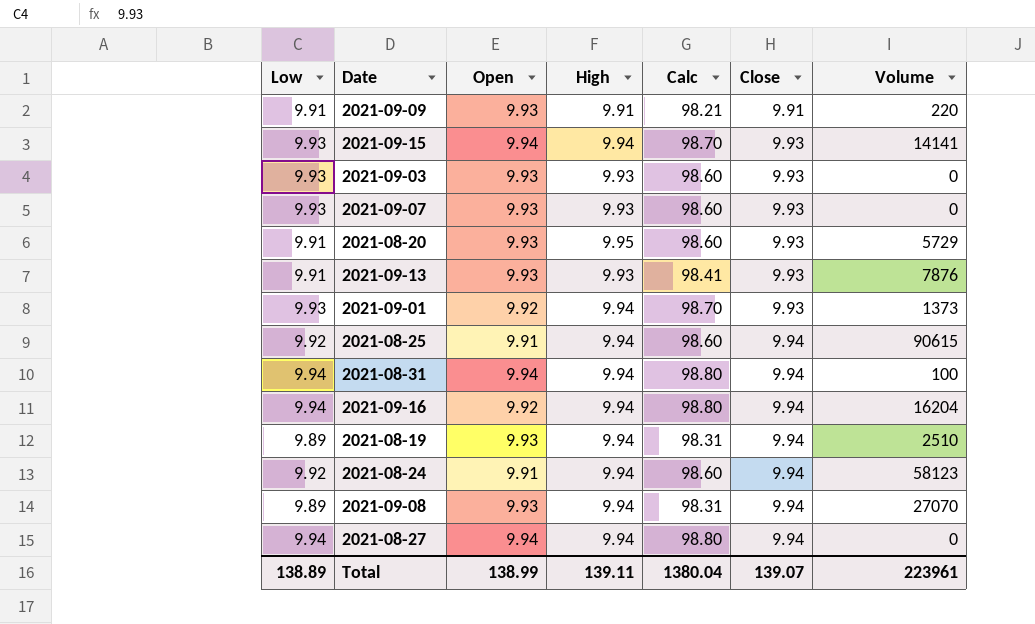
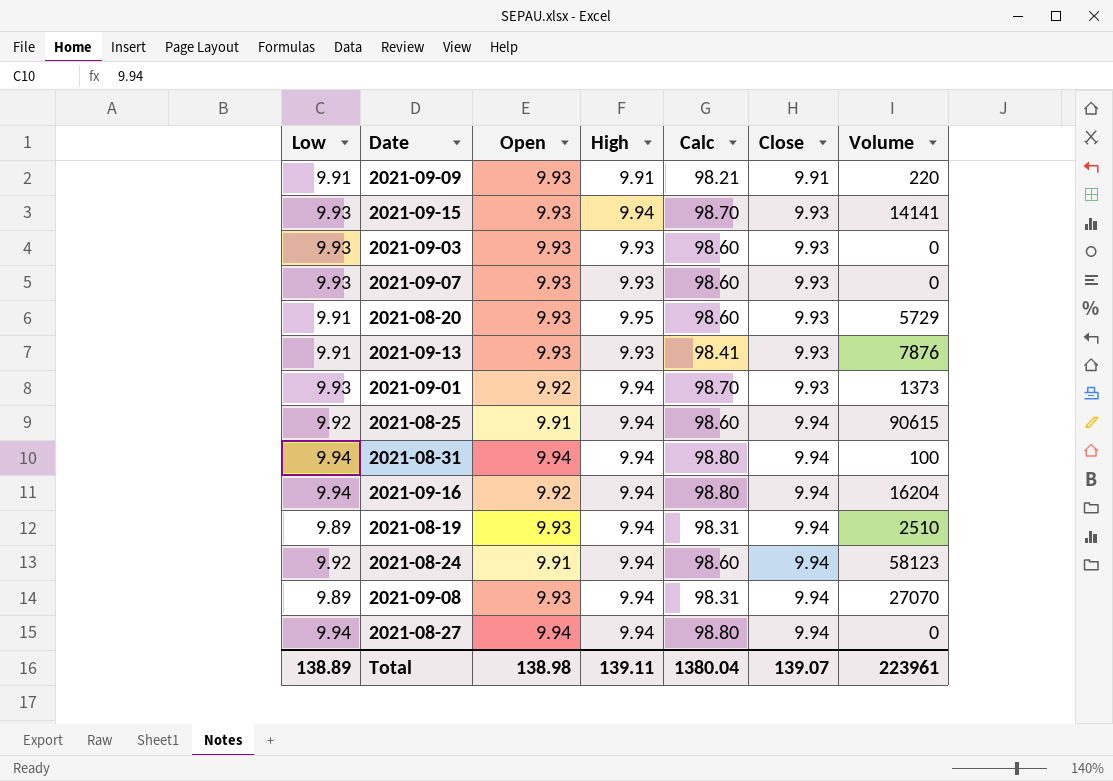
2021-09-15 | Open: 9.94 -> 9.93
Total | Open: 138.99 -> 138.98

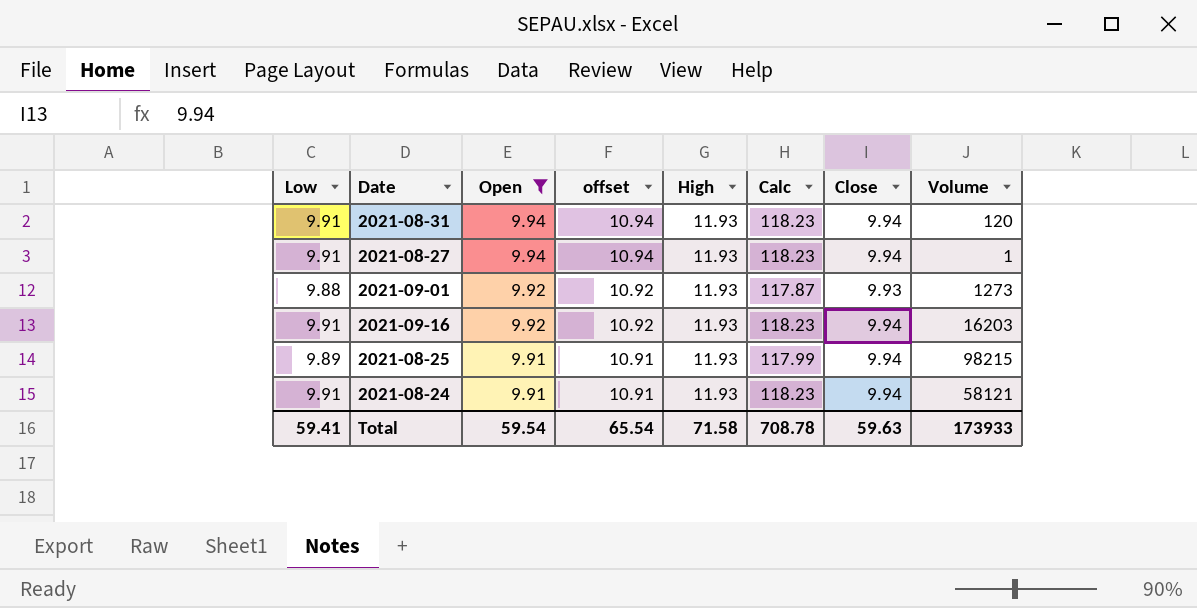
filter: none -> Open != 9.93
row order: Close ascending -> Open descending
column offset | formula: none -> [Open] + 1
2021-08-31 | Low: 9.94 -> 9.91
2021-08-31 | High: 9.94 -> 11.93
2021-08-31 | Calc: 98.80 -> 118.23
2021-08-31 | Volume: 100 -> 120
2021-08-27 | Low: 9.94 -> 9.91
2021-08-27 | High: 9.94 -> 11.93
2021-08-27 | Calc: 98.80 -> 118.23
2021-08-27 | Volume: 0 -> 1
2021-09-01 | Low: 9.93 -> 9.88
2021-09-01 | High: 9.94 -> 11.93
2021-09-01 | Calc: 98.70 -> 117.87
2021-09-01 | Volume: 1373 -> 1273
2021-09-16 | Low: 9.94 -> 9.91
2021-09-16 | High: 9.94 -> 11.93
2021-09-16 | Calc: 98.80 -> 118.23
2021-09-16 | Volume: 16204 -> 16203
2021-08-25 | Low: 9.92 -> 9.89
2021-08-25 | High: 9.94 -> 11.93
2021-08-25 | Calc: 98.60 -> 117.99
2021-08-25 | Volume: 90615 -> 98215
2021-08-24 | Low: 9.92 -> 9.91
2021-08-24 | High: 9.94 -> 11.93
2021-08-24 | Calc: 98.60 -> 118.23
2021-08-24 | Volume: 58123 -> 58121
Total | Low: 138.89 -> 59.41
Total | Open: 138.98 -> 59.54
Total | High: 139.11 -> 71.58
Total | Calc: 1380.04 -> 708.78
Total | Close: 139.07 -> 59.63
Total | Volume: 223961 -> 173933

